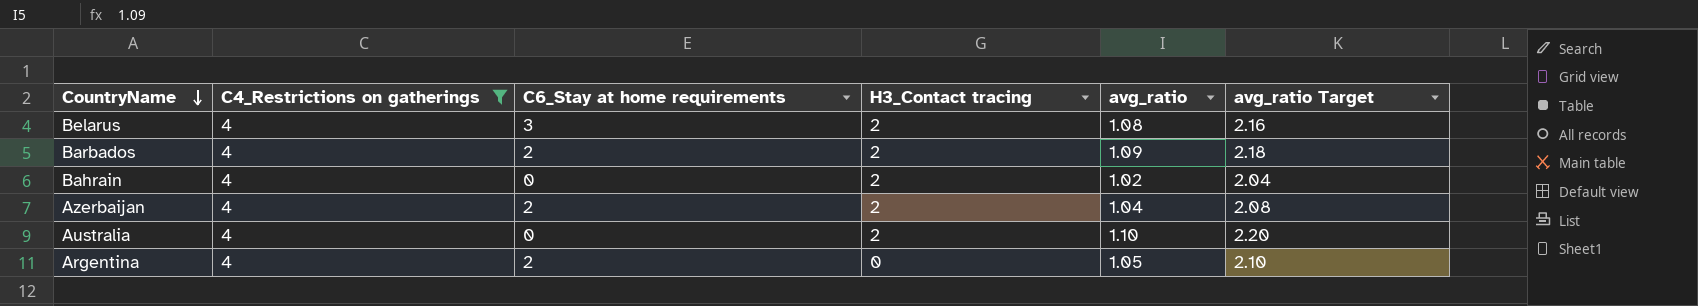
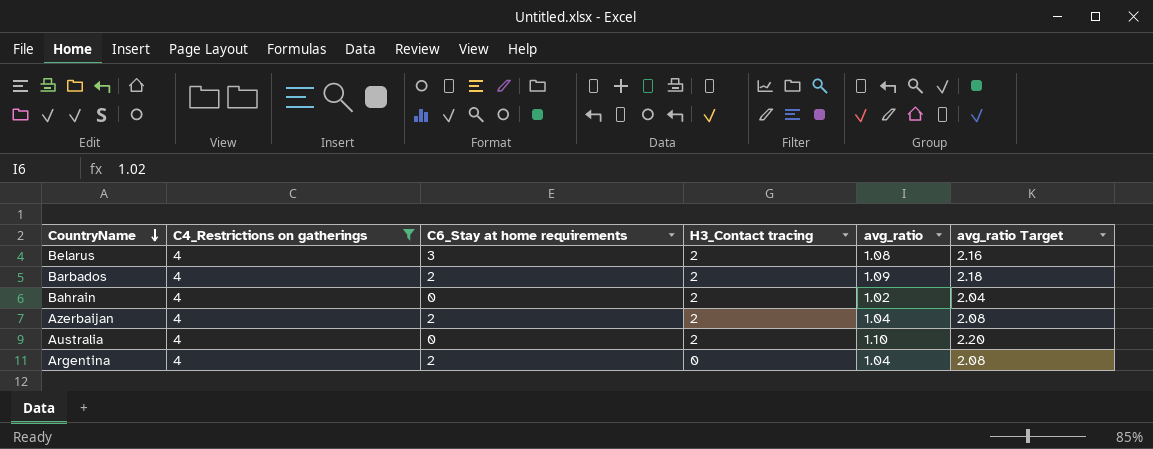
Argentina | avg_ratio: 1.05 -> 1.04
Argentina | avg_ratio Target: 2.10 -> 2.08

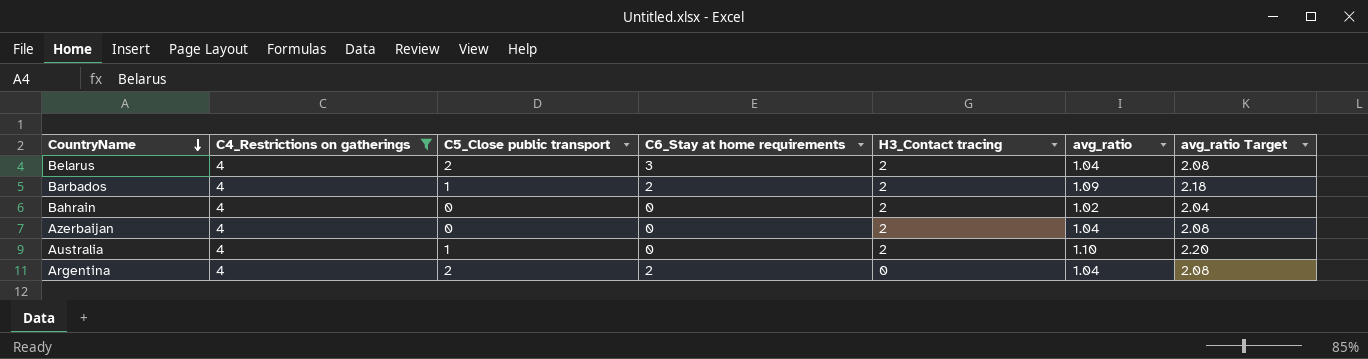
column C5_Close public transport | position: none -> 3
Belarus | avg_ratio: 1.08 -> 1.04
Belarus | avg_ratio Target: 2.16 -> 2.08
Azerbaijan | C6_Stay at home requirements: 2 -> 0

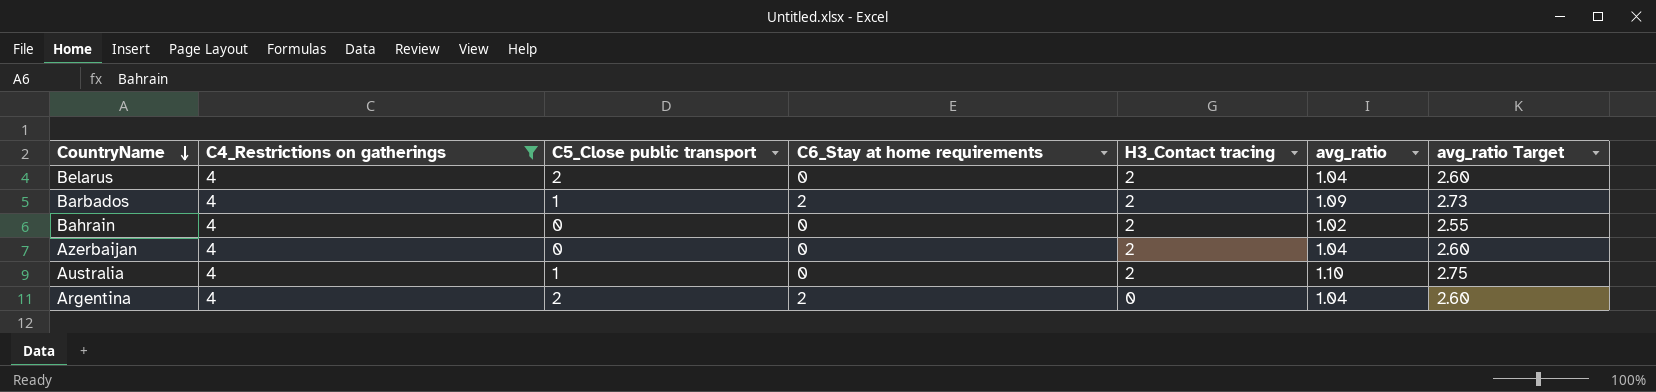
column avg_ratio Target | formula: [avg_ratio] * 2 -> [avg_ratio] * 2.5
Belarus | C6_Stay at home requirements: 3 -> 0

